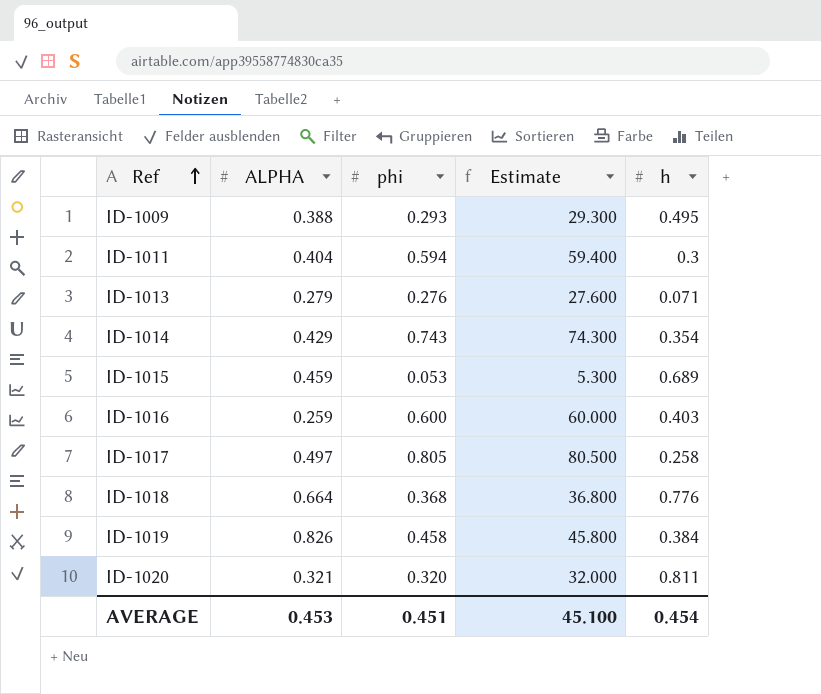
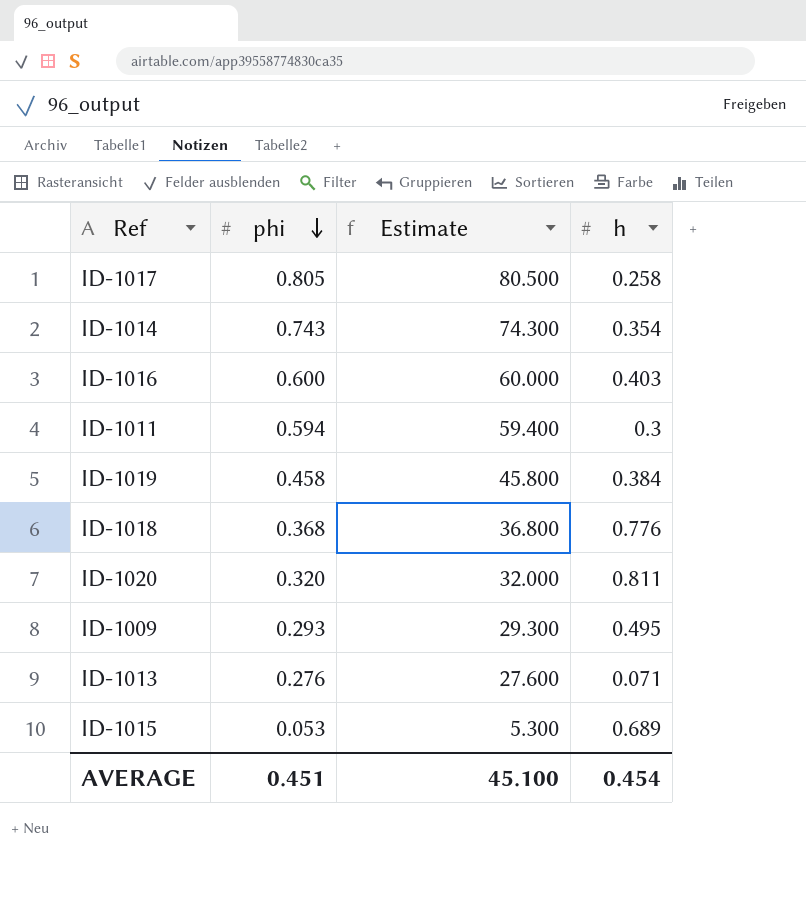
row order: Ref ascending -> phi descending
column ALPHA | position: 2 -> none

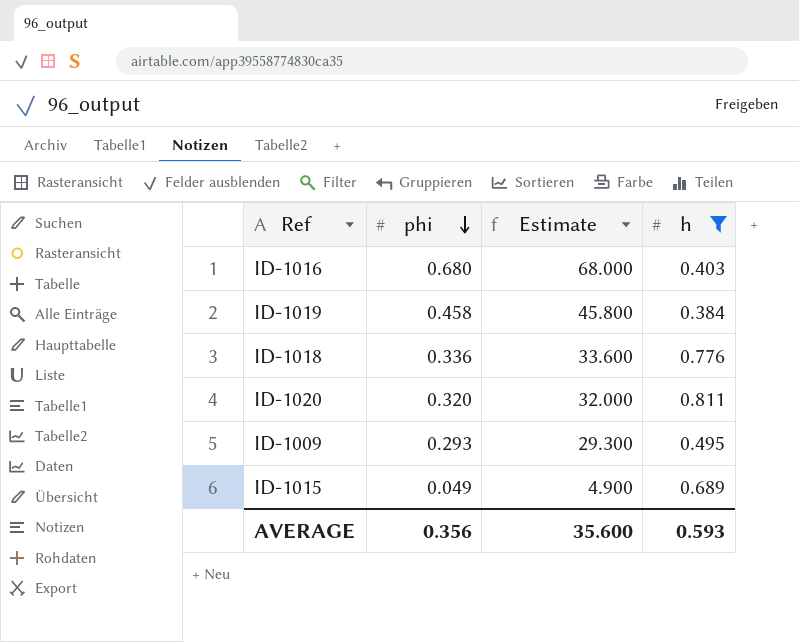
filter: none -> h >= 0.384
ID-1016 | phi: 0.600 -> 0.680
ID-1016 | Estimate: 60.000 -> 68.000
ID-1018 | phi: 0.368 -> 0.336
ID-1018 | Estimate: 36.800 -> 33.600
ID-1015 | phi: 0.053 -> 0.049
ID-1015 | Estimate: 5.300 -> 4.900
AVERAGE | phi: 0.451 -> 0.356
AVERAGE | Estimate: 45.100 -> 35.600
AVERAGE | h: 0.454 -> 0.593

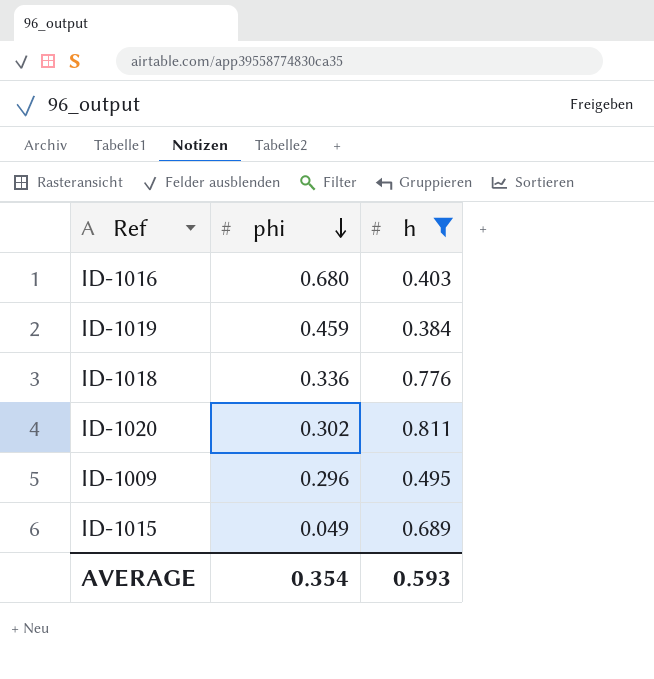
column Estimate | formula: [phi] * 100 -> none
ID-1019 | phi: 0.458 -> 0.459
ID-1020 | phi: 0.320 -> 0.302
ID-1009 | phi: 0.293 -> 0.296
AVERAGE | phi: 0.356 -> 0.354

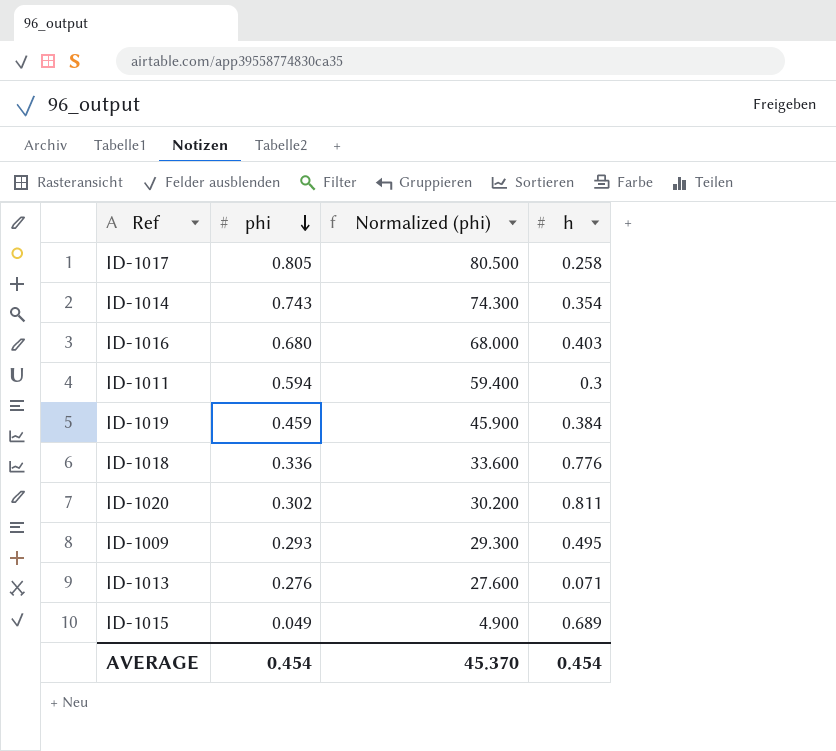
filter: h >= 0.384 -> none
column Normalized (phi) | formula: none -> [phi] * 100
ID-1009 | phi: 0.296 -> 0.293
AVERAGE | phi: 0.354 -> 0.454
AVERAGE | h: 0.593 -> 0.454

